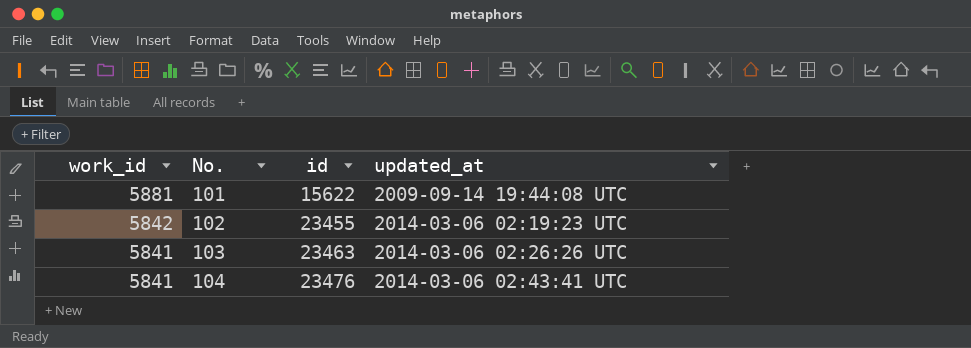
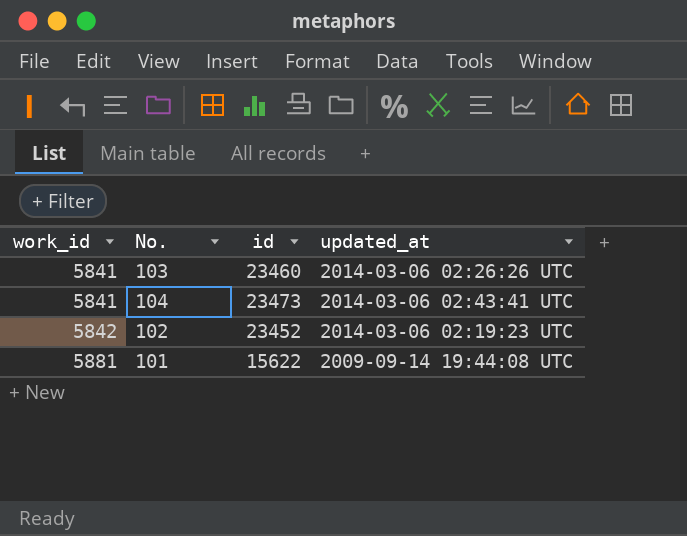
row order: work_id descending -> work_id ascending
103 | id: 23463 -> 23460
104 | id: 23476 -> 23473
102 | id: 23455 -> 23452

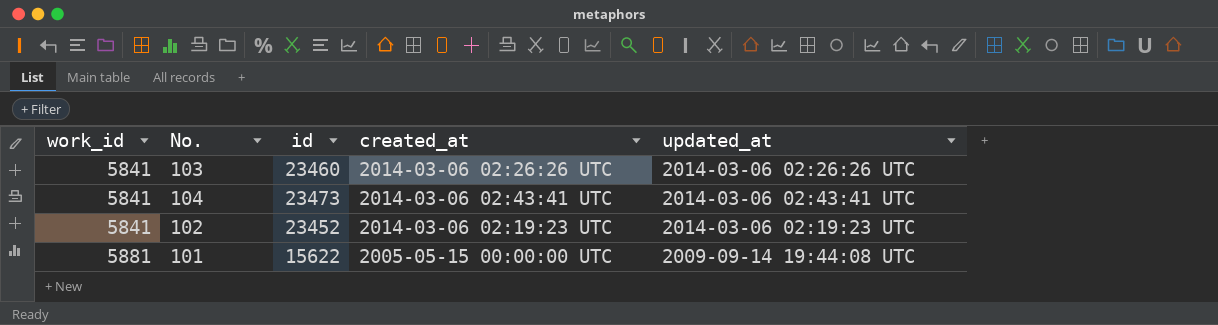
column created_at | position: none -> 4
102 | work_id: 5842 -> 5841

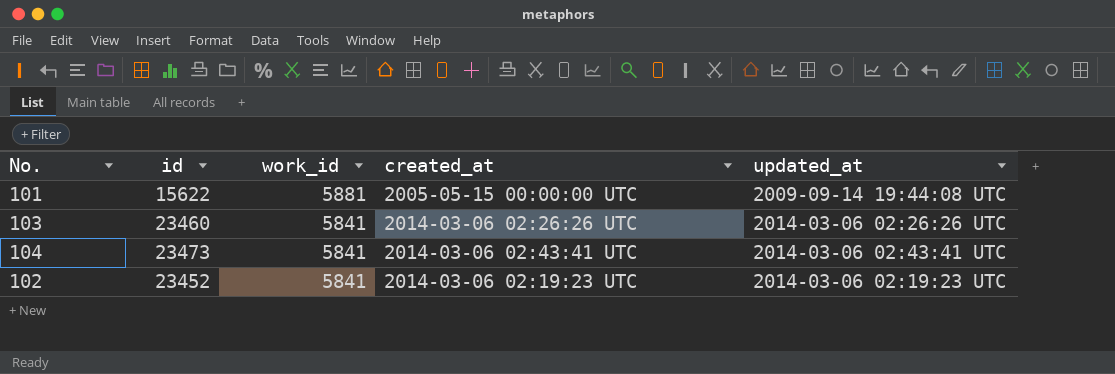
row order: work_id ascending -> work_id descending
column work_id | position: 1 -> 3

